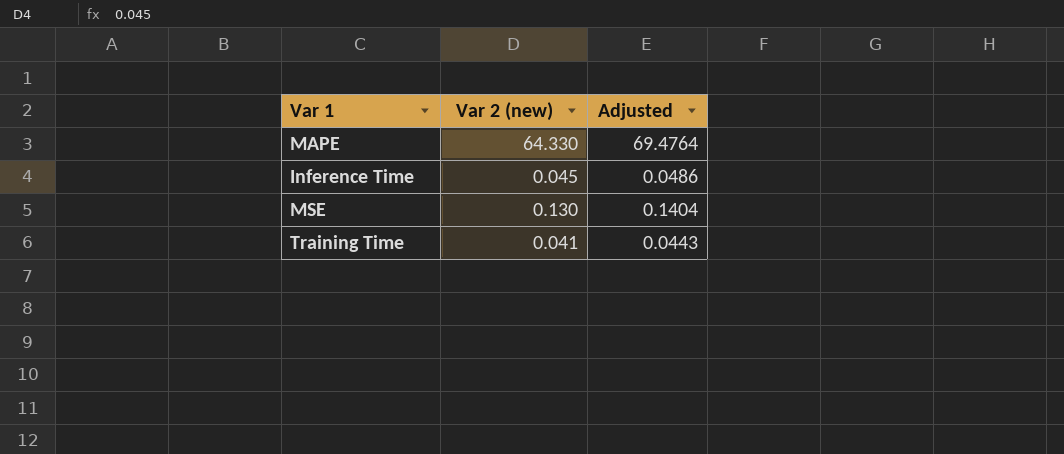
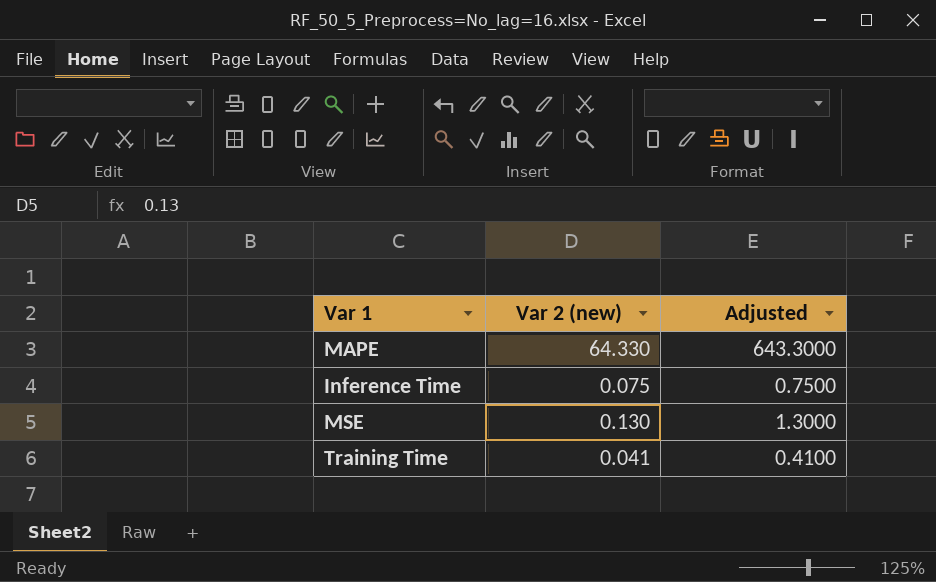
column Adjusted | formula: [Var 2 (new)] * 1.08 -> [Var 2 (new)] * 10
Inference Time | Var 2 (new): 0.045 -> 0.075

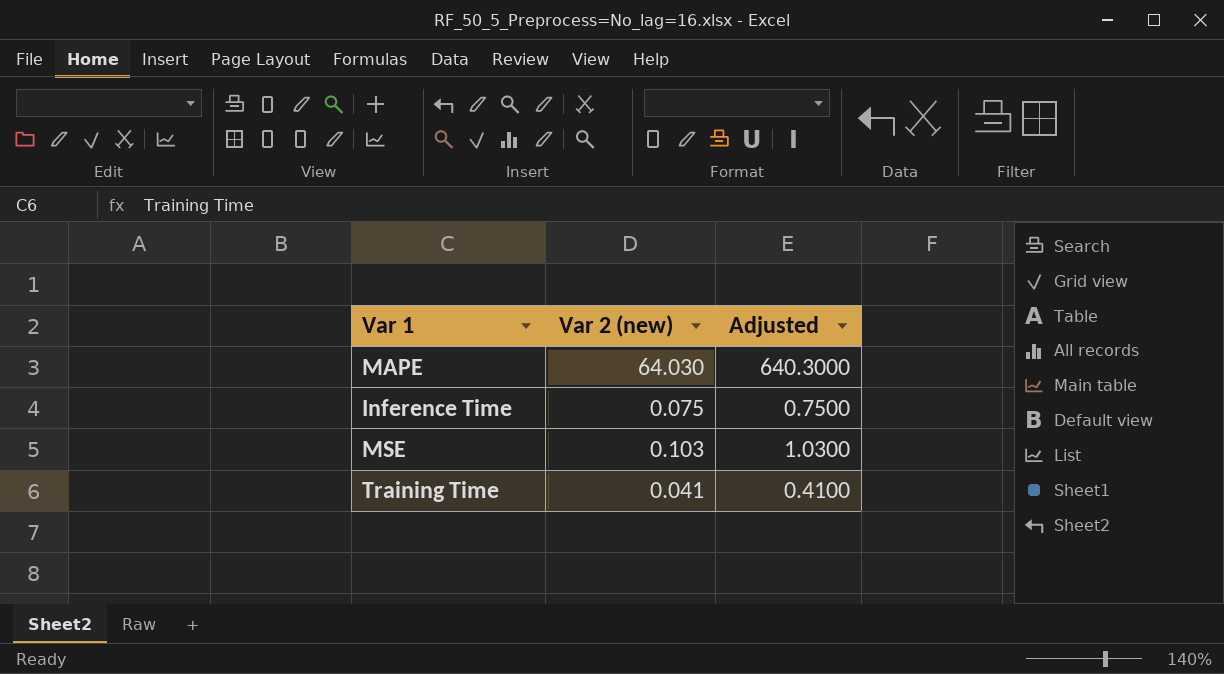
MAPE | Var 2 (new): 64.330 -> 64.030
MAPE | Adjusted: 643.3000 -> 640.3000
MSE | Var 2 (new): 0.130 -> 0.103
MSE | Adjusted: 1.3000 -> 1.0300

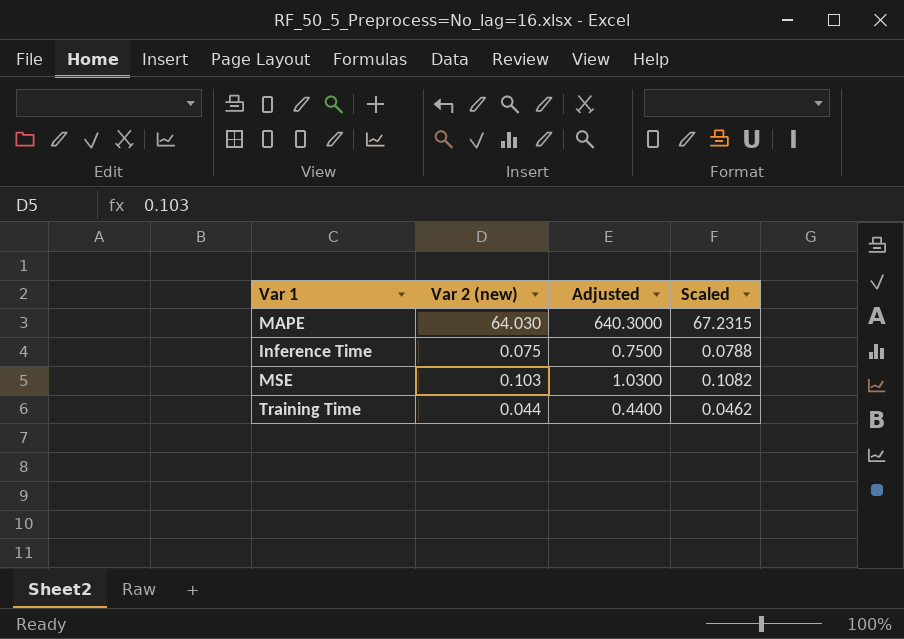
column Scaled | formula: none -> [Var 2 (new)] * 1.05
Training Time | Var 2 (new): 0.041 -> 0.044
Training Time | Adjusted: 0.4100 -> 0.4400

